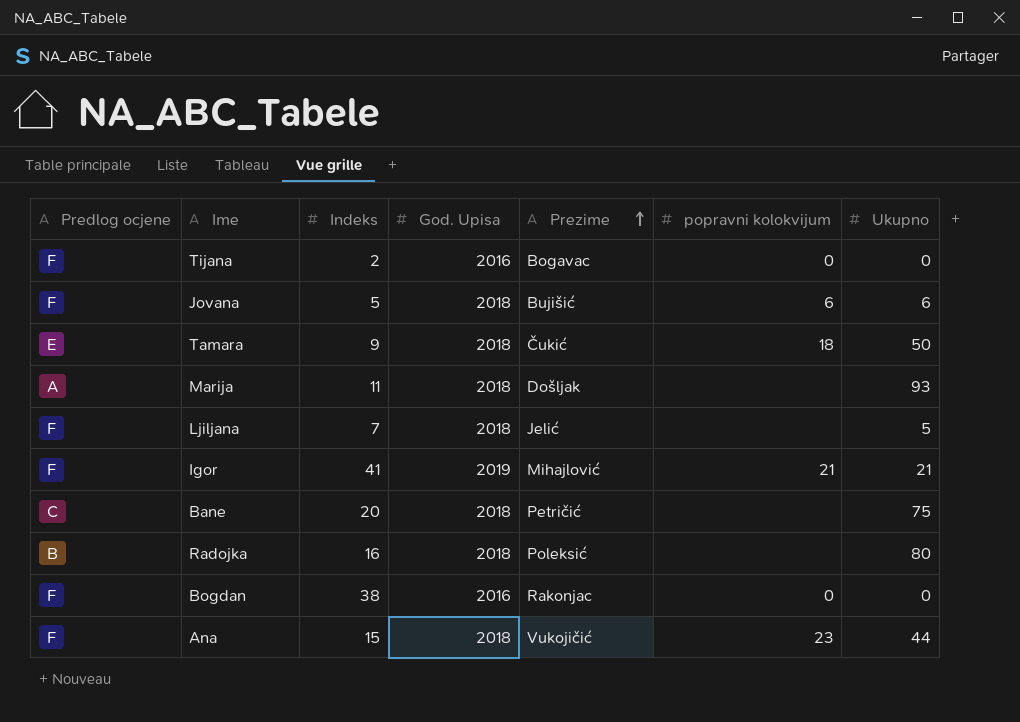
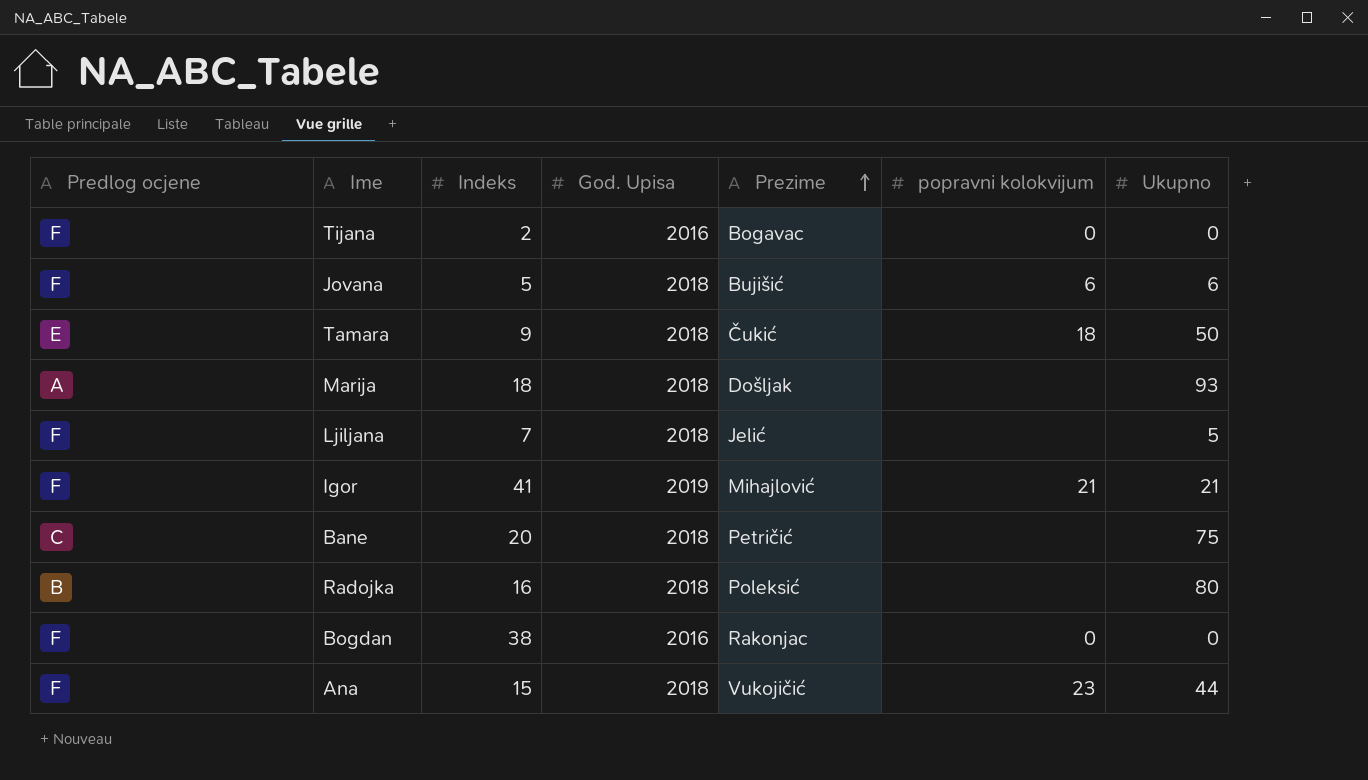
Marija | Indeks: 11 -> 18

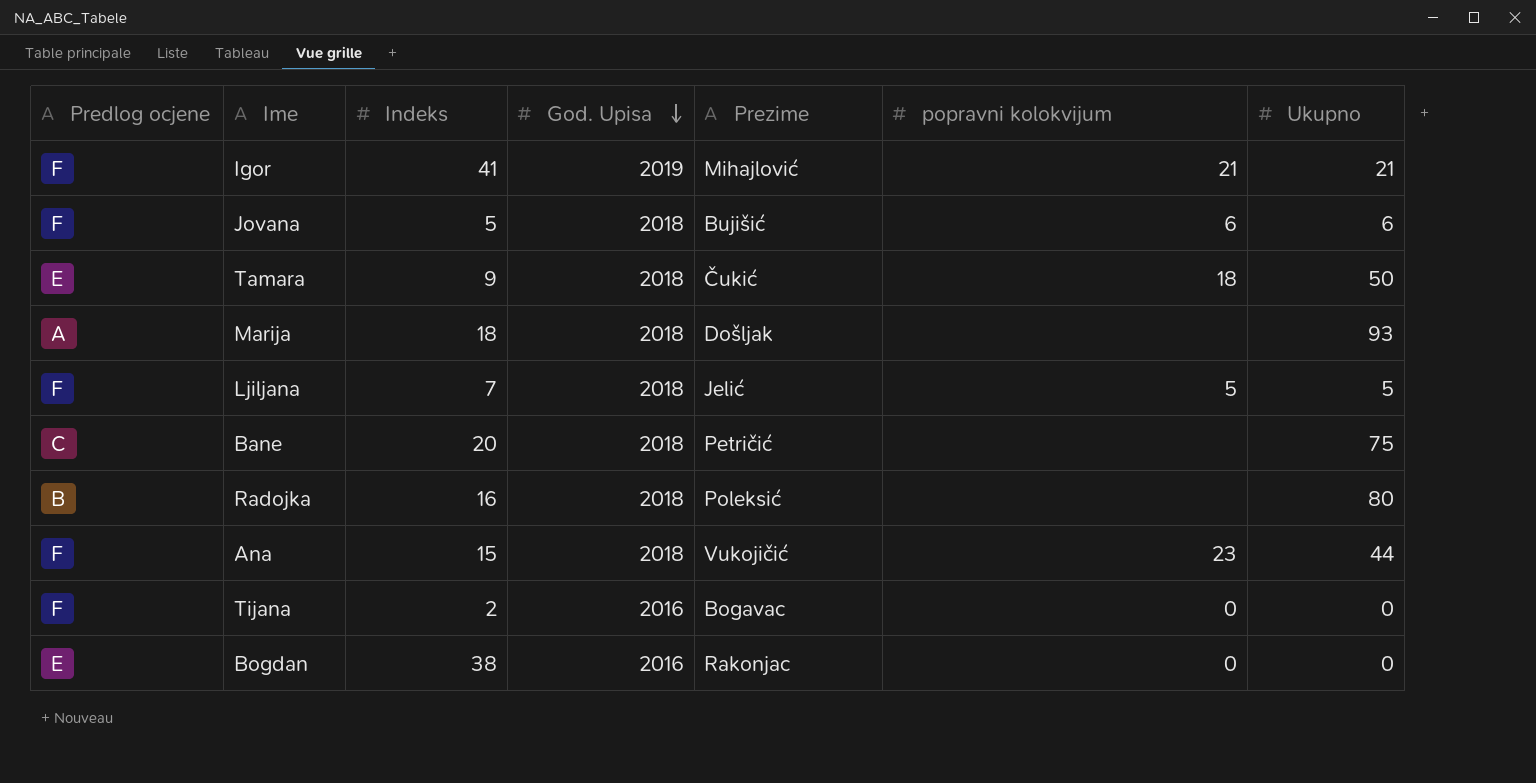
row order: Prezime ascending -> God. Upisa descending
Ljiljana | popravni kolokvijum: none -> 5
Bogdan | Predlog ocjene: F -> E

